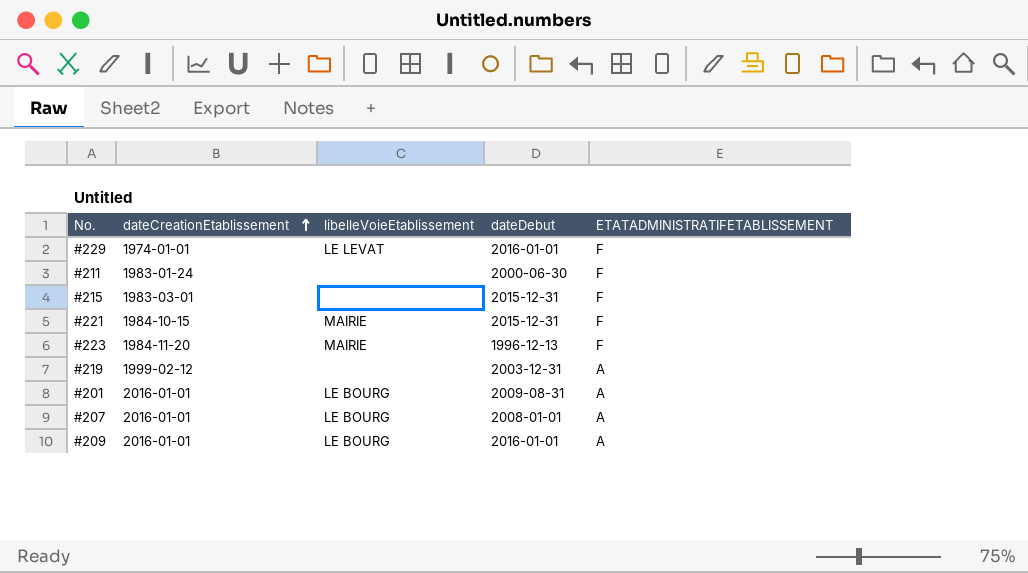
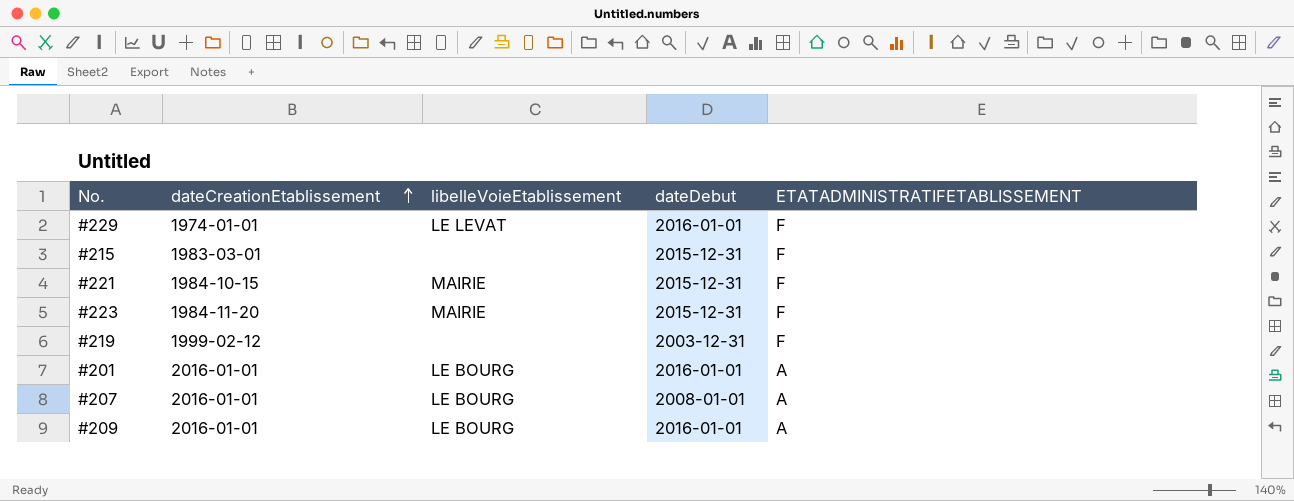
row #211: 1983-01-24 | none | 2000-06-30 | F -> none
#223 | dateDebut: 1996-12-13 -> 2015-12-31
#219 | ETATADMINISTRATIFETABLISSEMENT: A -> F
#201 | dateDebut: 2009-08-31 -> 2016-01-01

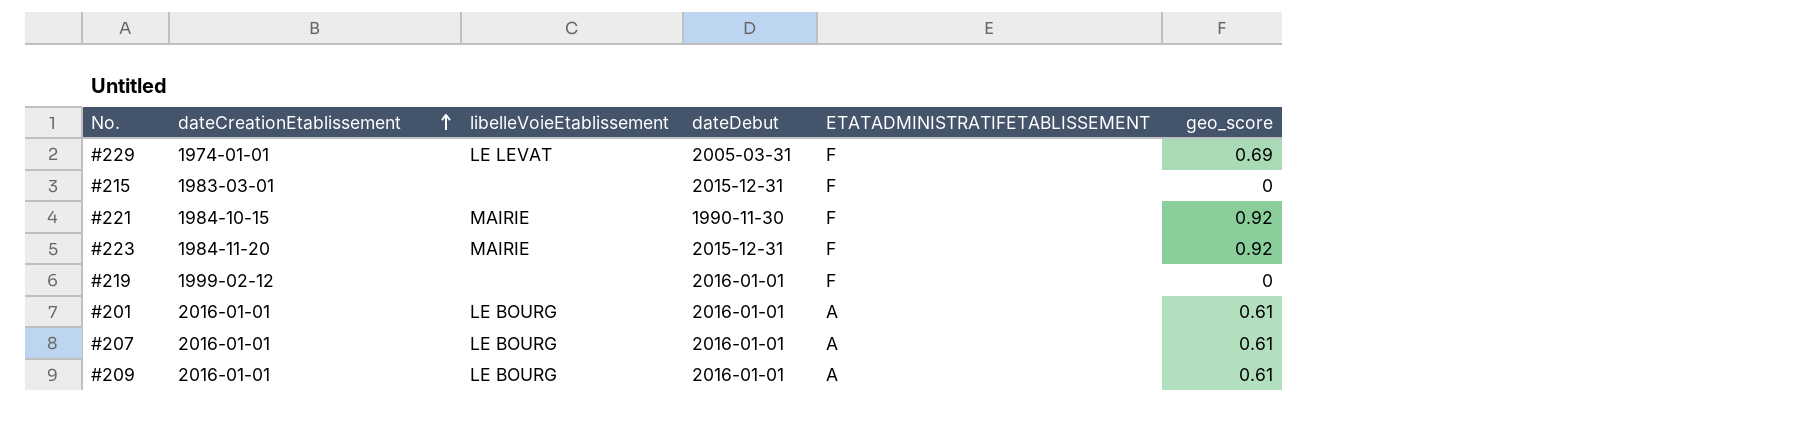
column geo_score | position: none -> 6
#229 | dateDebut: 2016-01-01 -> 2005-03-31
#221 | dateDebut: 2015-12-31 -> 1990-11-30
#219 | dateDebut: 2003-12-31 -> 2016-01-01
#207 | dateDebut: 2008-01-01 -> 2016-01-01

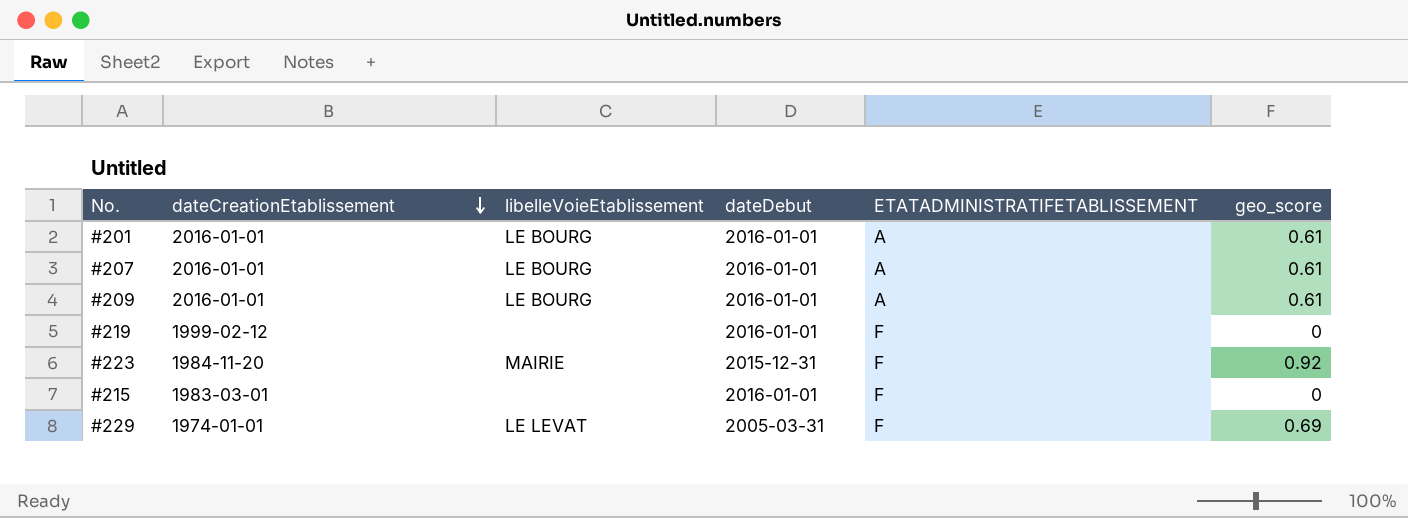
row order: dateCreationEtablissement ascending -> dateCreationEtablissement descending
row #221: 1984-10-15 | MAIRIE | 1990-11-30 | F | 0.92 -> none
#215 | dateDebut: 2015-12-31 -> 2016-01-01

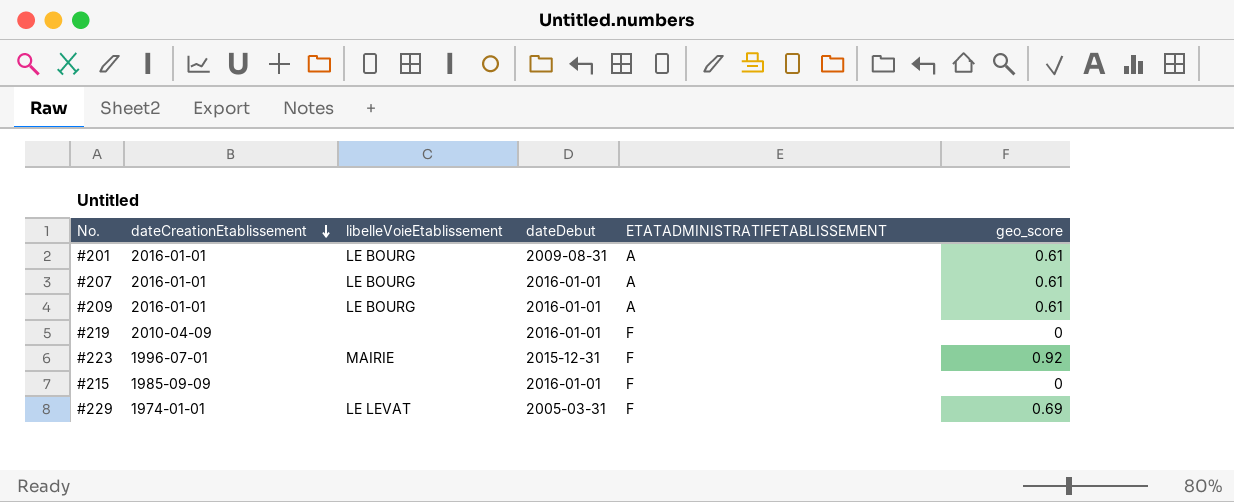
#201 | dateDebut: 2016-01-01 -> 2009-08-31
#219 | dateCreationEtablissement: 1999-02-12 -> 2010-04-09
#223 | dateCreationEtablissement: 1984-11-20 -> 1996-07-01
#215 | dateCreationEtablissement: 1983-03-01 -> 1985-09-09

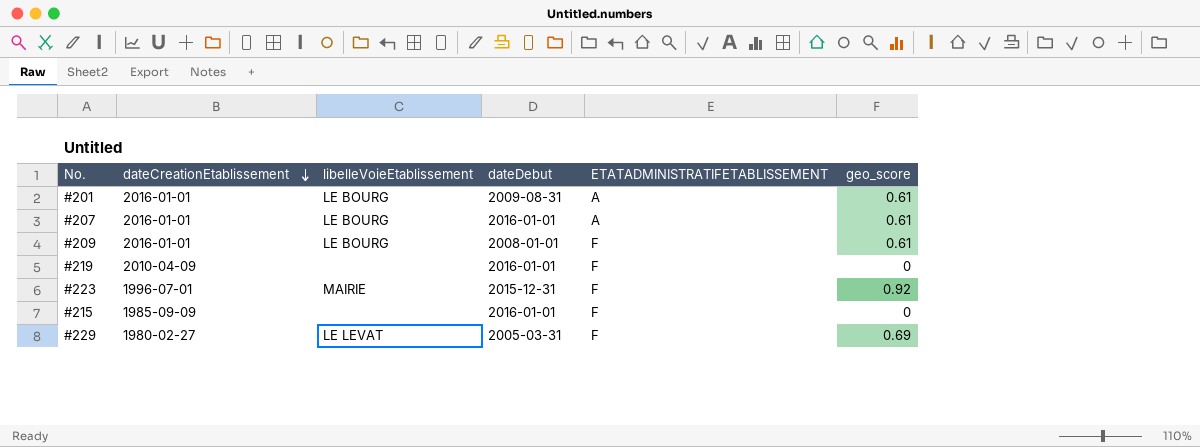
#209 | dateDebut: 2016-01-01 -> 2008-01-01
#209 | ETATADMINISTRATIFETABLISSEMENT: A -> F
#229 | dateCreationEtablissement: 1974-01-01 -> 1980-02-27

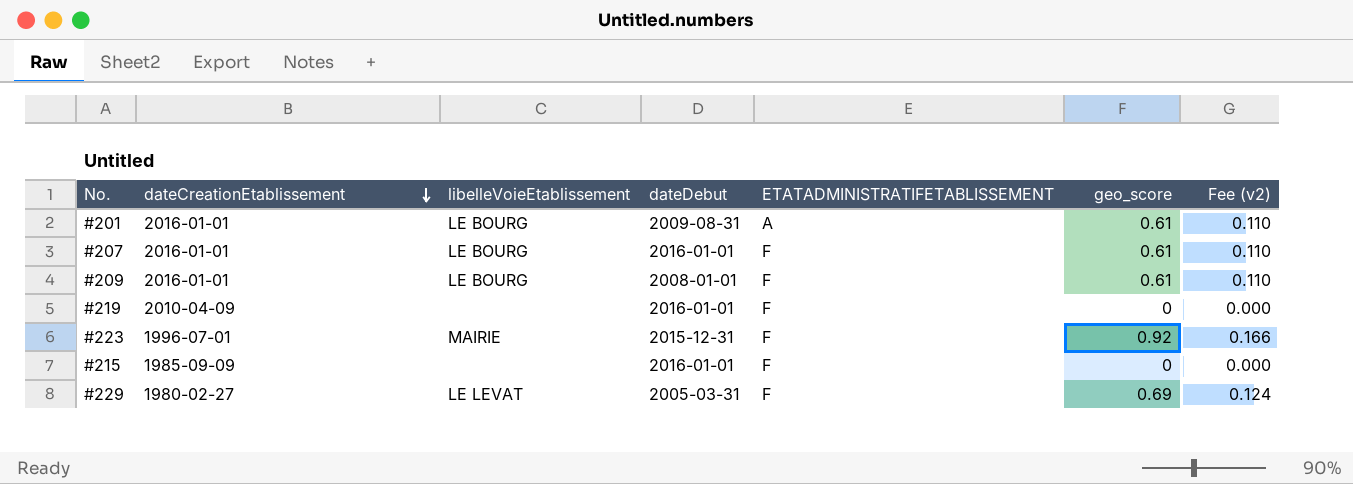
column Fee (v2) | formula: none -> [geo_score] * 0.18
#207 | ETATADMINISTRATIFETABLISSEMENT: A -> F

